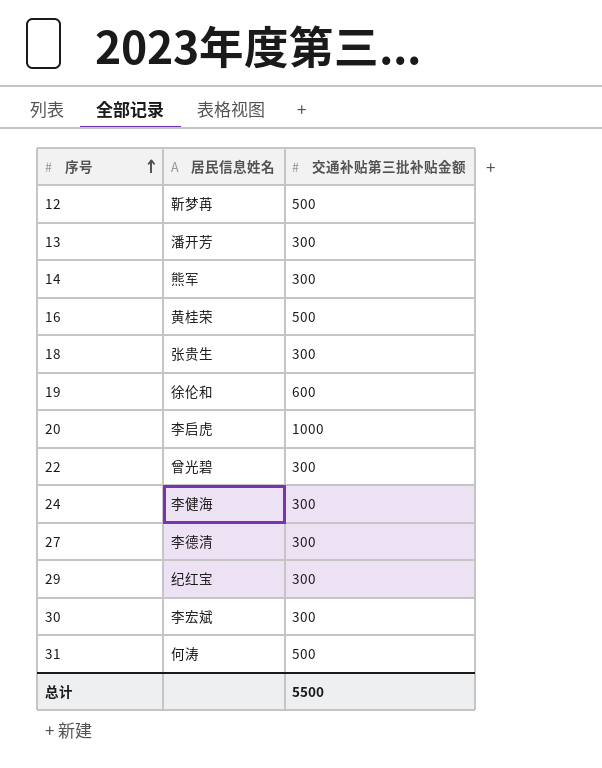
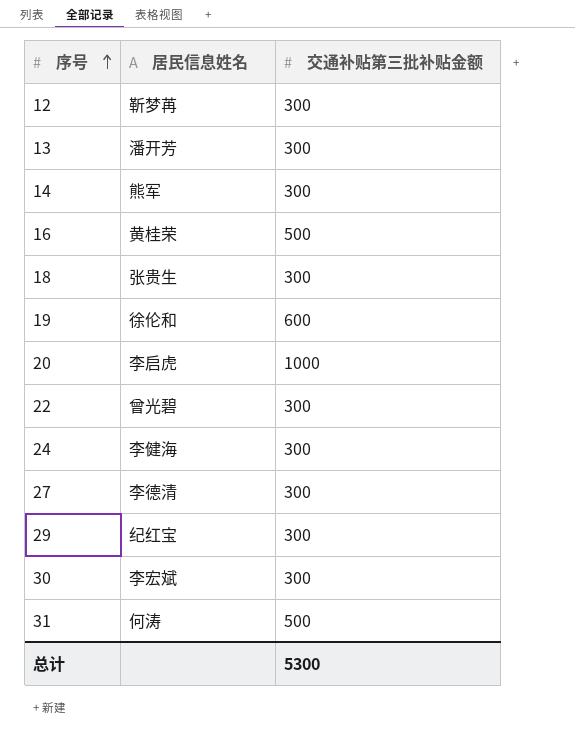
12 | 交通补贴第三批补贴金额: 500 -> 300
总计 | 交通补贴第三批补贴金额: 5500 -> 5300

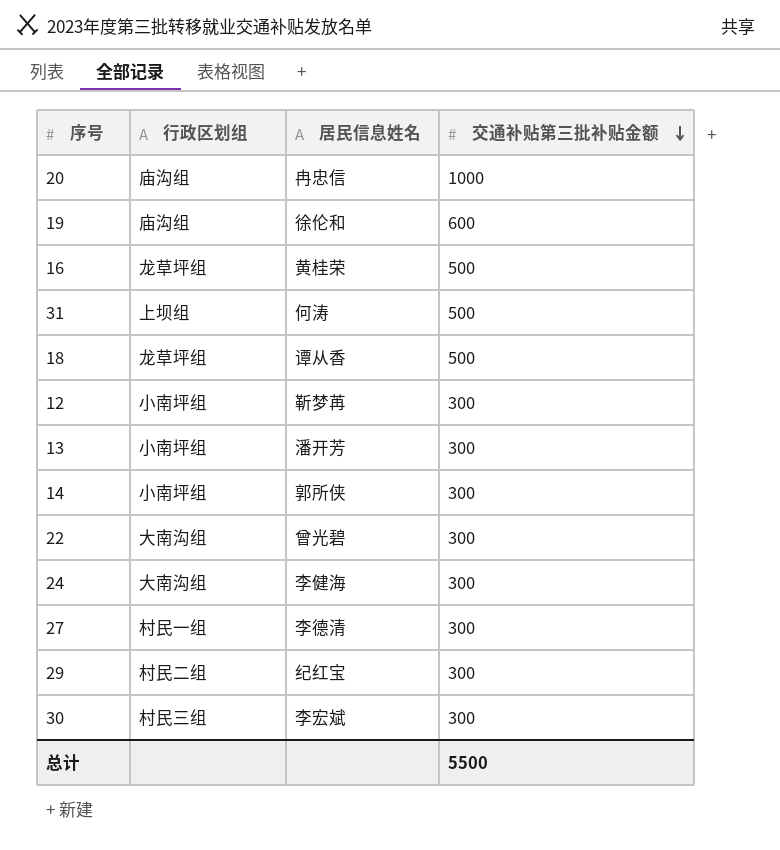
row order: 序号 ascending -> 交通补贴第三批补贴金额 descending
column 行政区划组 | position: none -> 2
20 | 居民信息姓名: 李启虎 -> 冉忠信
18 | 居民信息姓名: 张贵生 -> 谭从香
18 | 交通补贴第三批补贴金额: 300 -> 500
14 | 居民信息姓名: 熊军 -> 郭所侠
总计 | 交通补贴第三批补贴金额: 5300 -> 5500

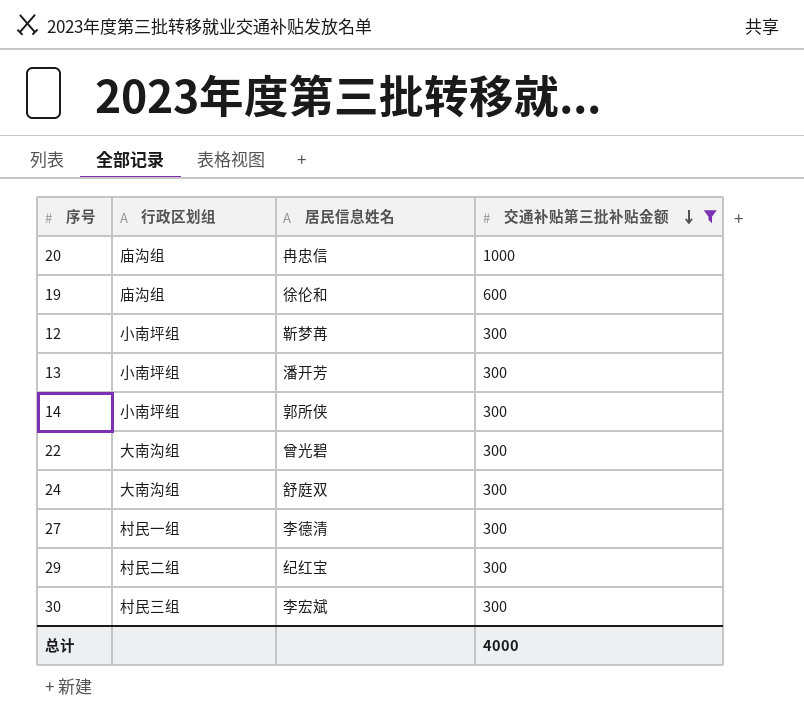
filter: none -> 交通补贴第三批补贴金额 != 500
24 | 居民信息姓名: 李健海 -> 舒庭双
总计 | 交通补贴第三批补贴金额: 5500 -> 4000

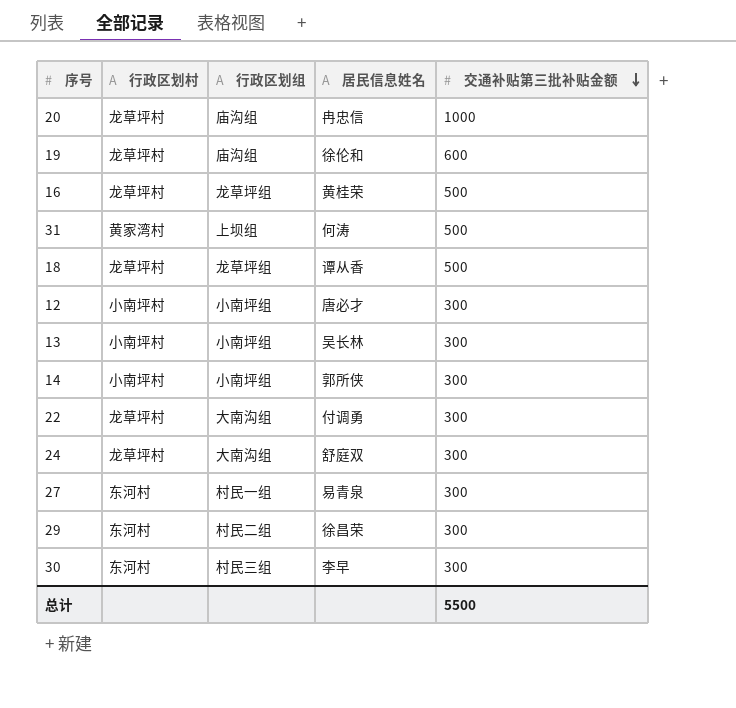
filter: 交通补贴第三批补贴金额 != 500 -> none
column 行政区划村 | position: none -> 2
12 | 居民信息姓名: 靳梦苒 -> 唐必才
13 | 居民信息姓名: 潘开芳 -> 吴长林
22 | 居民信息姓名: 曾光碧 -> 付调勇
27 | 居民信息姓名: 李德清 -> 易青泉
29 | 居民信息姓名: 纪红宝 -> 徐昌荣
30 | 居民信息姓名: 李宏斌 -> 李早
总计 | 交通补贴第三批补贴金额: 4000 -> 5500

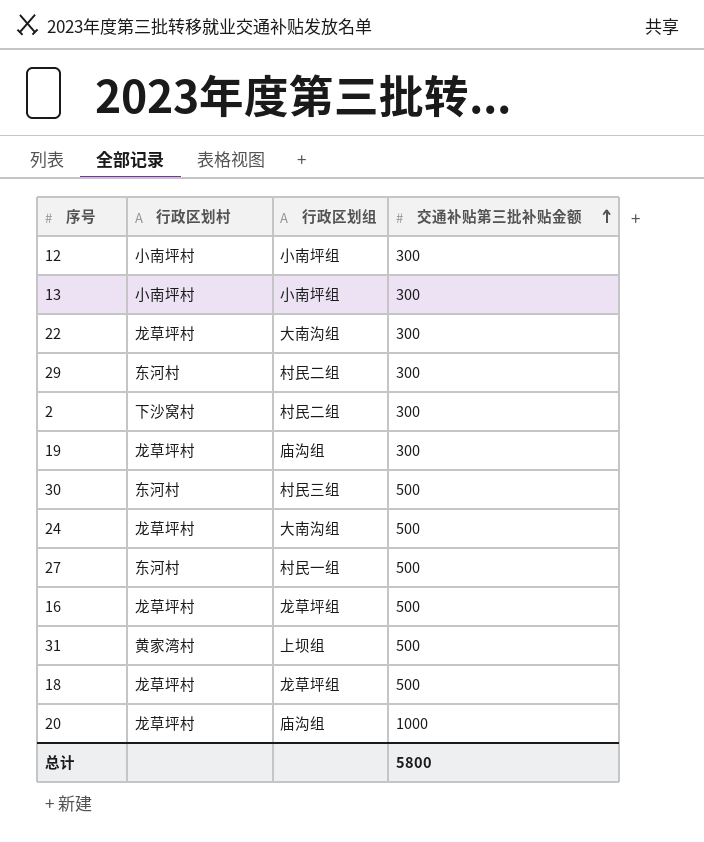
row order: 交通补贴第三批补贴金额 descending -> 交通补贴第三批补贴金额 ascending
column 居民信息姓名 | position: 4 -> none
row 14: 小南坪村 | 小南坪组 | 郭所侠 | 300 -> none
row 2: none -> 下沙窝村 | 村民二组 | 300
19 | 交通补贴第三批补贴金额: 600 -> 300
30 | 交通补贴第三批补贴金额: 300 -> 500
24 | 交通补贴第三批补贴金额: 300 -> 500
27 | 交通补贴第三批补贴金额: 300 -> 500
总计 | 交通补贴第三批补贴金额: 5500 -> 5800

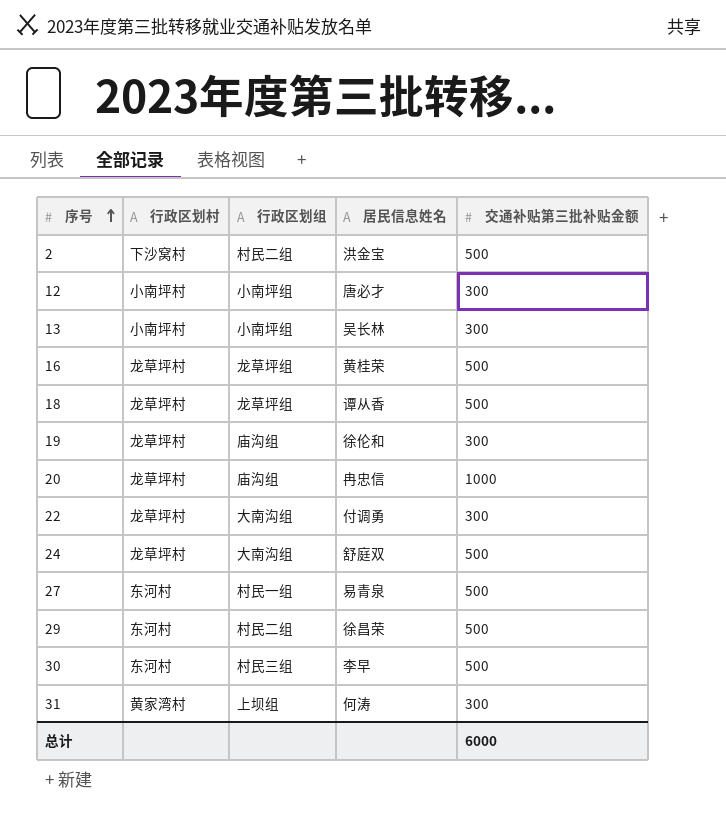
row order: 交通补贴第三批补贴金额 ascending -> 序号 ascending
column 居民信息姓名 | position: none -> 4
2 | 交通补贴第三批补贴金额: 300 -> 500
29 | 交通补贴第三批补贴金额: 300 -> 500
31 | 交通补贴第三批补贴金额: 500 -> 300
总计 | 交通补贴第三批补贴金额: 5800 -> 6000

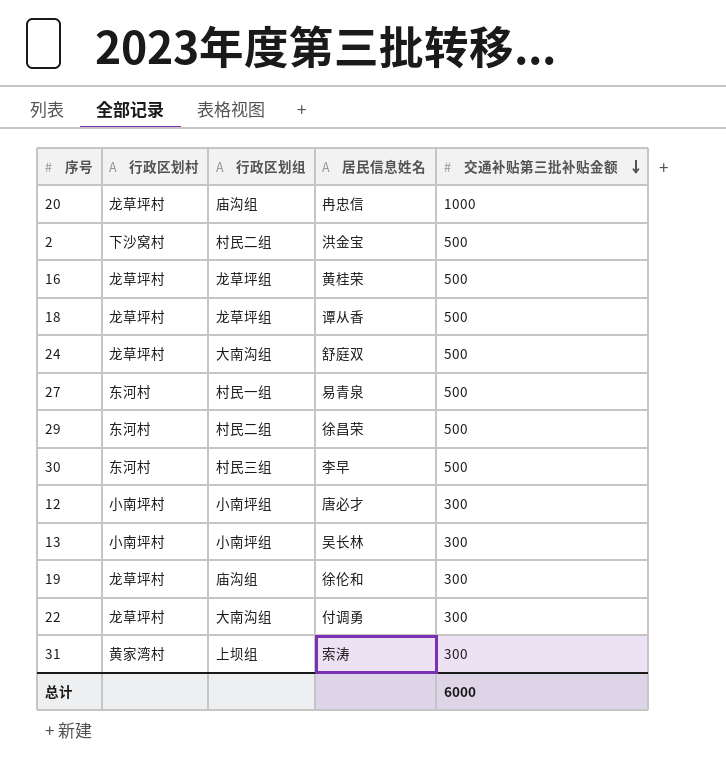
row order: 序号 ascending -> 交通补贴第三批补贴金额 descending
31 | 居民信息姓名: 何涛 -> 索涛

